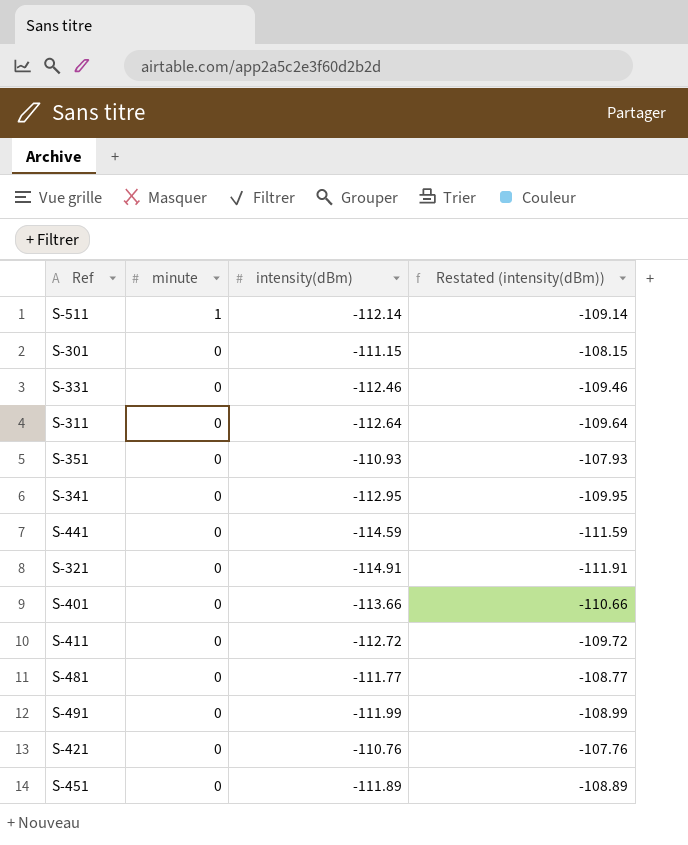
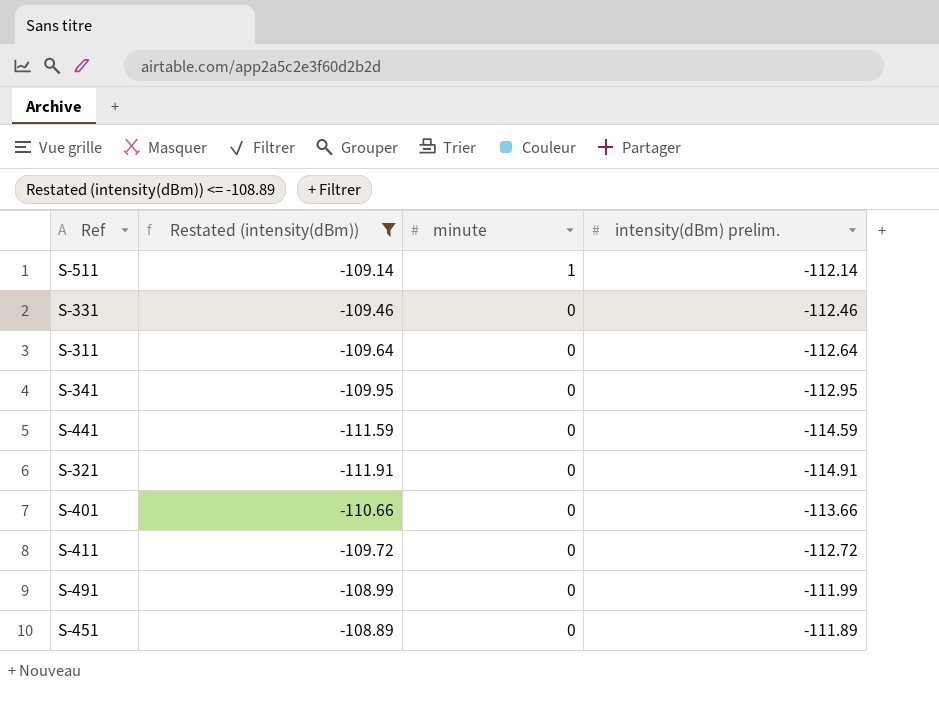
filter: none -> Restated (intensity(dBm)) <= -108.89
column Restated (intensity(dBm)) | position: 4 -> 2
column name: intensity(dBm) -> intensity(dBm) prelim.

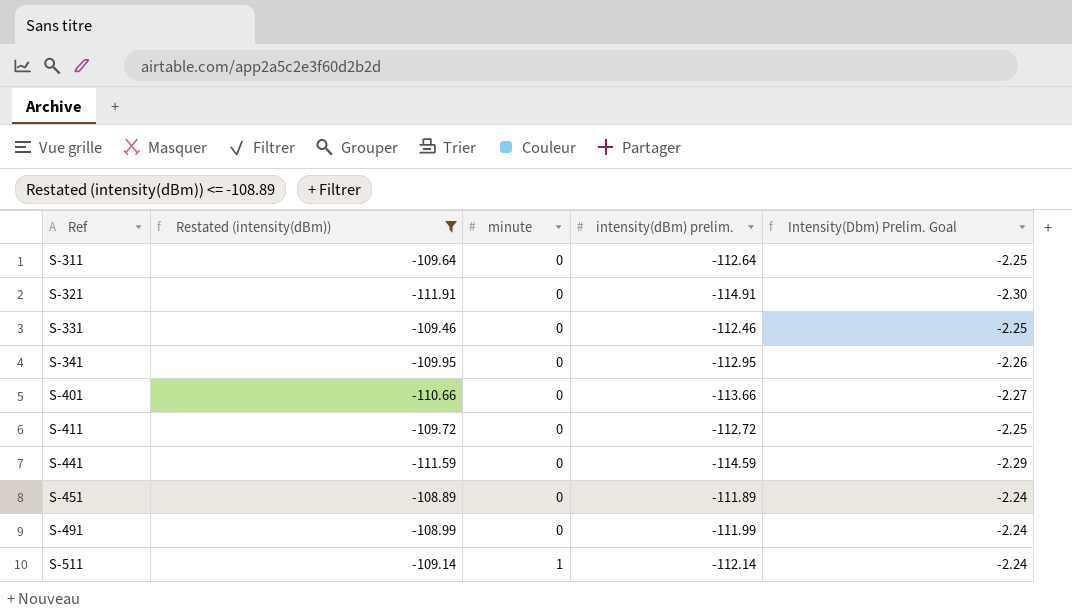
row order: minute descending -> Ref ascending
column Intensity(Dbm) Prelim. Goal | formula: none -> [intensity(dBm) prelim.] * 0.02

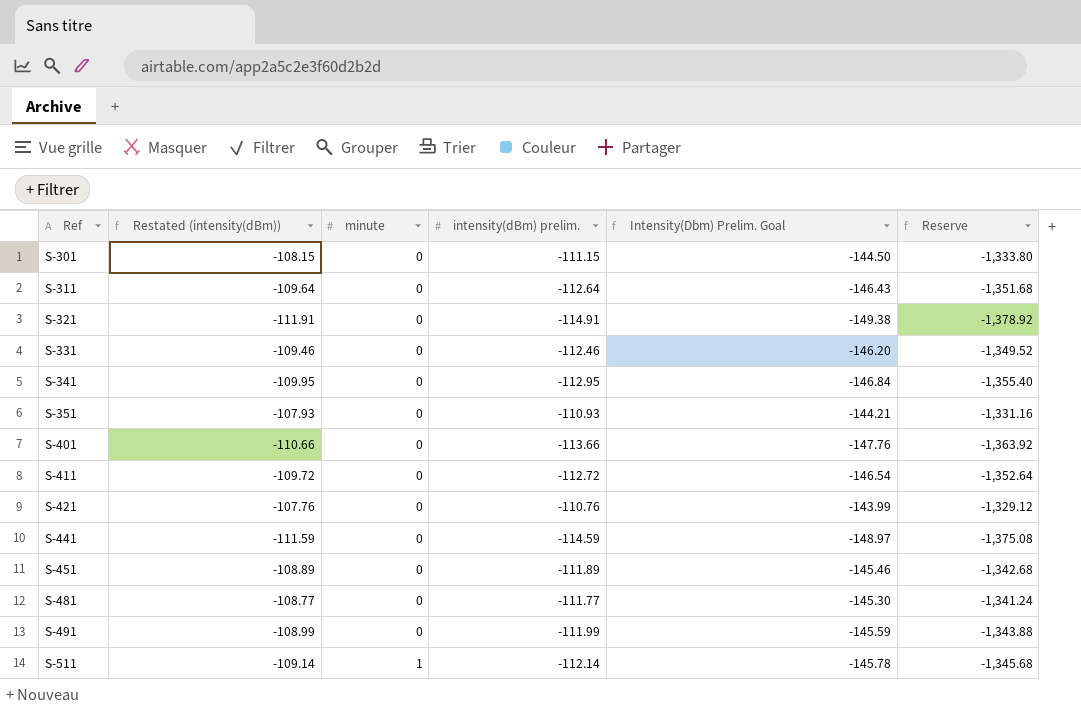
filter: Restated (intensity(dBm)) <= -108.89 -> none
column Intensity(Dbm) Prelim. Goal | formula: [intensity(dBm) prelim.] * 0.02 -> [intensity(dBm) prelim.] * 1.3
column Reserve | formula: none -> [intensity(dBm) prelim.] * 12

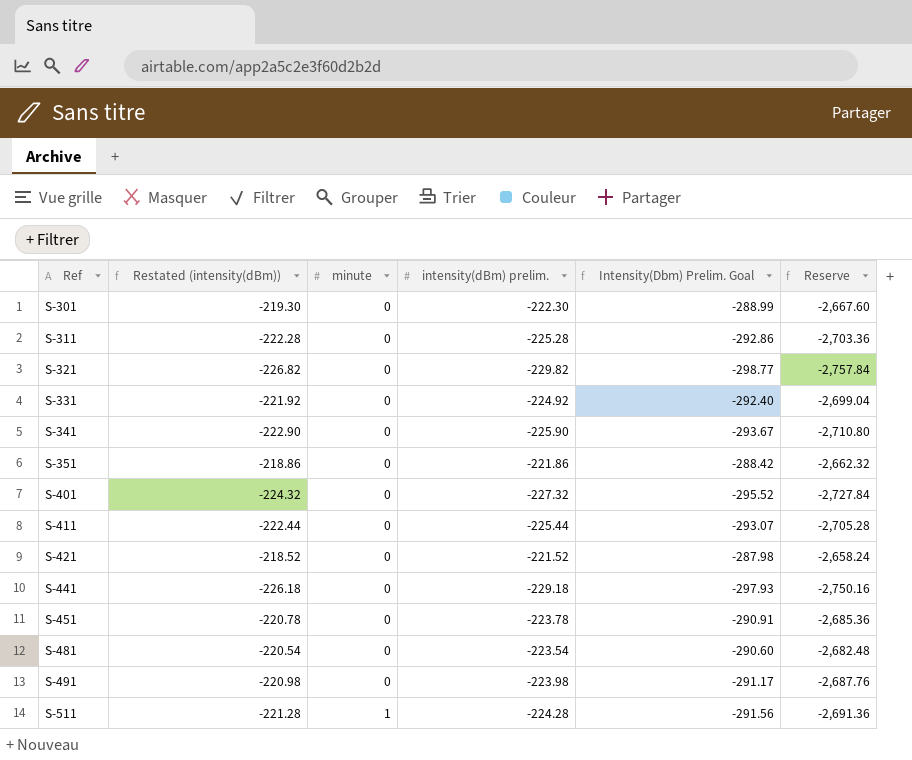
S-301 | Restated (intensity(dBm)): -108.15 -> -219.30
S-301 | intensity(dBm) prelim.: -111.15 -> -222.30
S-301 | Intensity(Dbm) Prelim. Goal: -144.50 -> -288.99
S-301 | Reserve: -1,333.80 -> -2,667.60
S-311 | Restated (intensity(dBm)): -109.64 -> -222.28
S-311 | intensity(dBm) prelim.: -112.64 -> -225.28
S-311 | Intensity(Dbm) Prelim. Goal: -146.43 -> -292.86
S-311 | Reserve: -1,351.68 -> -2,703.36
S-321 | Restated (intensity(dBm)): -111.91 -> -226.82
S-321 | intensity(dBm) prelim.: -114.91 -> -229.82
S-321 | Intensity(Dbm) Prelim. Goal: -149.38 -> -298.77
S-321 | Reserve: -1,378.92 -> -2,757.84
S-331 | Restated (intensity(dBm)): -109.46 -> -221.92
S-331 | intensity(dBm) prelim.: -112.46 -> -224.92
S-331 | Intensity(Dbm) Prelim. Goal: -146.20 -> -292.40
S-331 | Reserve: -1,349.52 -> -2,699.04
S-341 | Restated (intensity(dBm)): -109.95 -> -222.90
S-341 | intensity(dBm) prelim.: -112.95 -> -225.90
S-341 | Intensity(Dbm) Prelim. Goal: -146.84 -> -293.67
S-341 | Reserve: -1,355.40 -> -2,710.80
S-351 | Restated (intensity(dBm)): -107.93 -> -218.86
S-351 | intensity(dBm) prelim.: -110.93 -> -221.86
S-351 | Intensity(Dbm) Prelim. Goal: -144.21 -> -288.42
S-351 | Reserve: -1,331.16 -> -2,662.32
S-401 | Restated (intensity(dBm)): -110.66 -> -224.32
S-401 | intensity(dBm) prelim.: -113.66 -> -227.32
S-401 | Intensity(Dbm) Prelim. Goal: -147.76 -> -295.52
S-401 | Reserve: -1,363.92 -> -2,727.84
S-411 | Restated (intensity(dBm)): -109.72 -> -222.44
S-411 | intensity(dBm) prelim.: -112.72 -> -225.44
S-411 | Intensity(Dbm) Prelim. Goal: -146.54 -> -293.07
S-411 | Reserve: -1,352.64 -> -2,705.28
S-421 | Restated (intensity(dBm)): -107.76 -> -218.52
S-421 | intensity(dBm) prelim.: -110.76 -> -221.52
S-421 | Intensity(Dbm) Prelim. Goal: -143.99 -> -287.98
S-421 | Reserve: -1,329.12 -> -2,658.24
S-441 | Restated (intensity(dBm)): -111.59 -> -226.18
S-441 | intensity(dBm) prelim.: -114.59 -> -229.18
S-441 | Intensity(Dbm) Prelim. Goal: -148.97 -> -297.93
S-441 | Reserve: -1,375.08 -> -2,750.16
S-451 | Restated (intensity(dBm)): -108.89 -> -220.78
S-451 | intensity(dBm) prelim.: -111.89 -> -223.78
S-451 | Intensity(Dbm) Prelim. Goal: -145.46 -> -290.91
S-451 | Reserve: -1,342.68 -> -2,685.36
S-481 | Restated (intensity(dBm)): -108.77 -> -220.54
S-481 | intensity(dBm) prelim.: -111.77 -> -223.54
S-481 | Intensity(Dbm) Prelim. Goal: -145.30 -> -290.60
S-481 | Reserve: -1,341.24 -> -2,682.48
S-491 | Restated (intensity(dBm)): -108.99 -> -220.98
S-491 | intensity(dBm) prelim.: -111.99 -> -223.98
S-491 | Intensity(Dbm) Prelim. Goal: -145.59 -> -291.17
S-491 | Reserve: -1,343.88 -> -2,687.76
S-511 | Restated (intensity(dBm)): -109.14 -> -221.28
S-511 | intensity(dBm) prelim.: -112.14 -> -224.28
S-511 | Intensity(Dbm) Prelim. Goal: -145.78 -> -291.56
S-511 | Reserve: -1,345.68 -> -2,691.36

